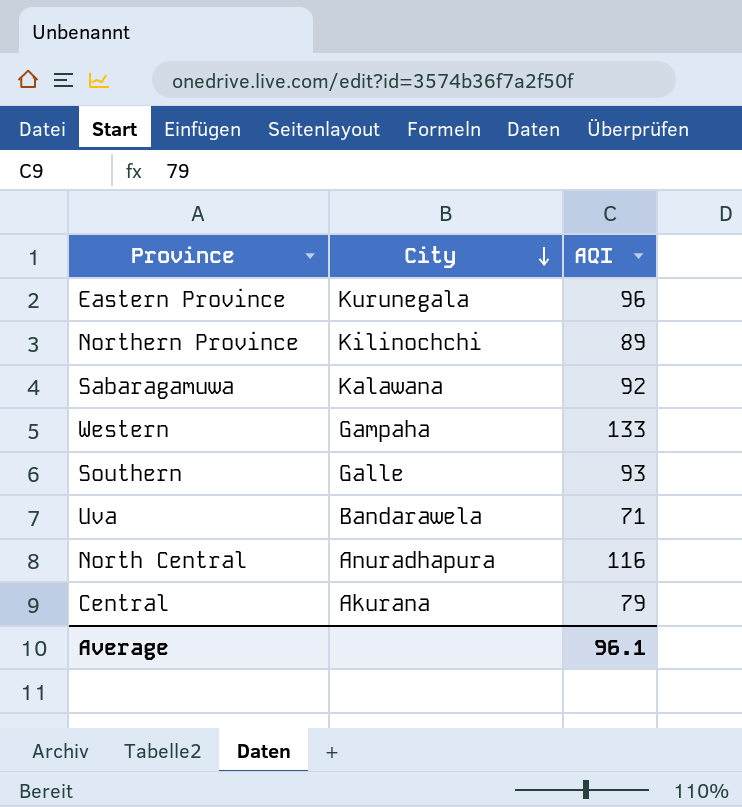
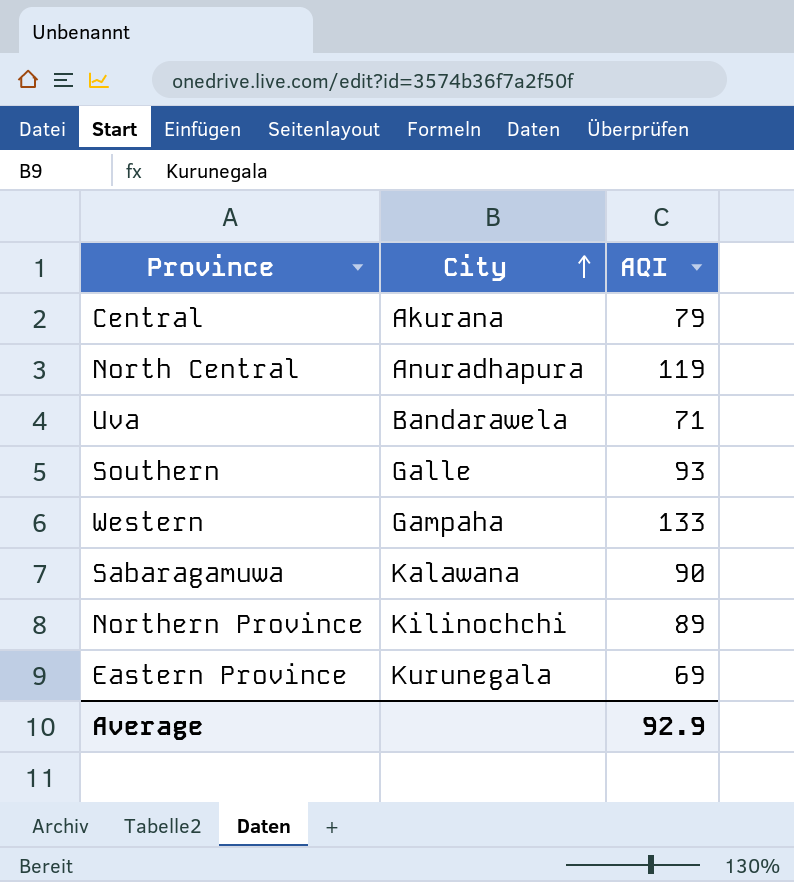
row order: City descending -> City ascending
North Central | AQI: 116 -> 119
Sabaragamuwa | AQI: 92 -> 90
Eastern Province | AQI: 96 -> 69
Average | AQI: 96.1 -> 92.9

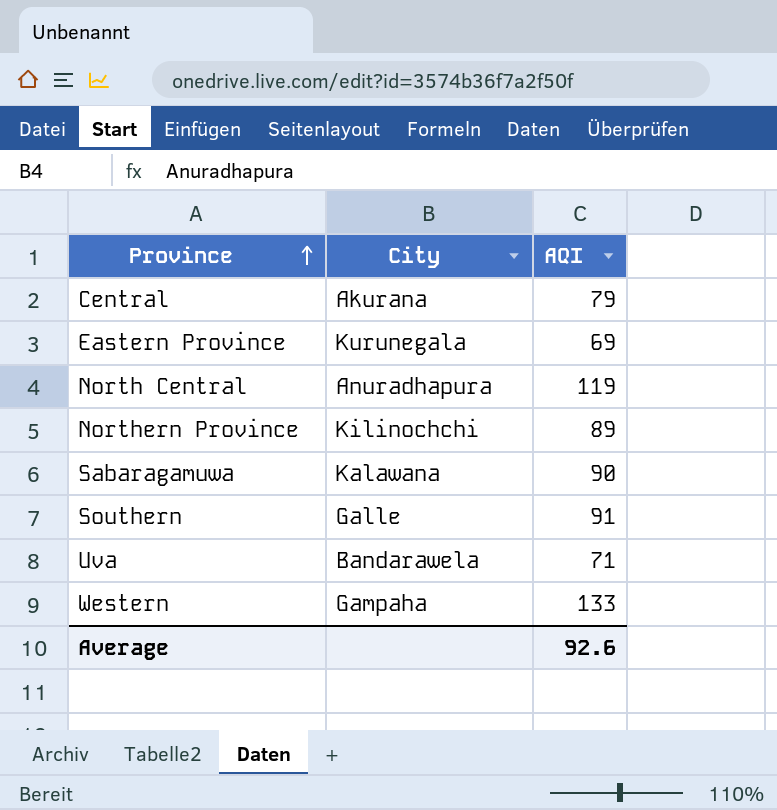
row order: City ascending -> Province ascending
Southern | AQI: 93 -> 91
Average | AQI: 92.9 -> 92.6

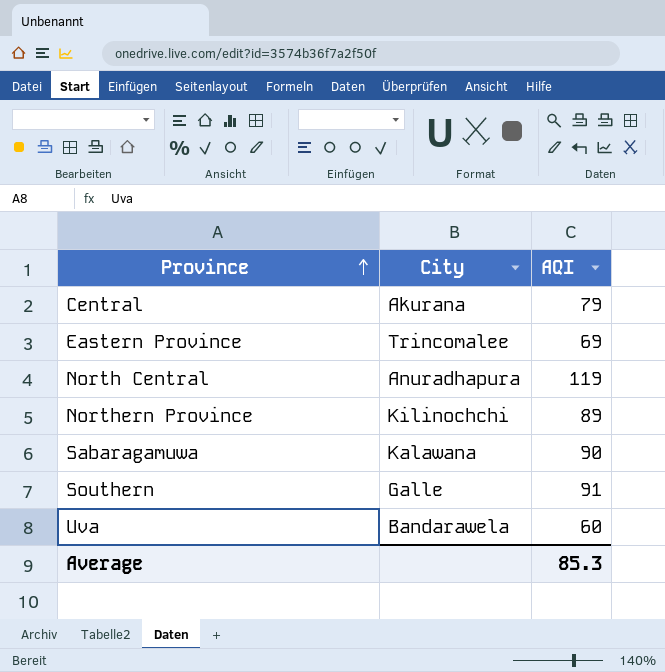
row Western: Gampaha | 133 -> none
Eastern Province | City: Kurunegala -> Trincomalee
Uva | AQI: 71 -> 60
Average | AQI: 92.6 -> 85.3

